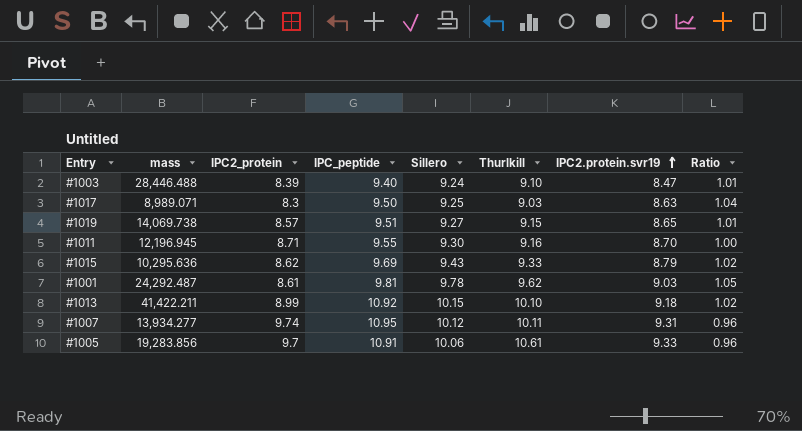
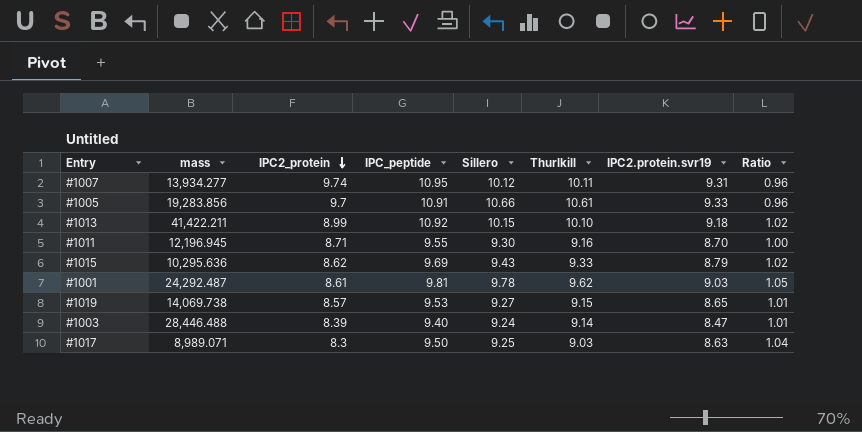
row order: IPC2.protein.svr19 ascending -> IPC2_protein descending
#1005 | Sillero: 10.06 -> 10.66
#1019 | IPC_peptide: 9.51 -> 9.53
#1003 | Thurlkill: 9.10 -> 9.14

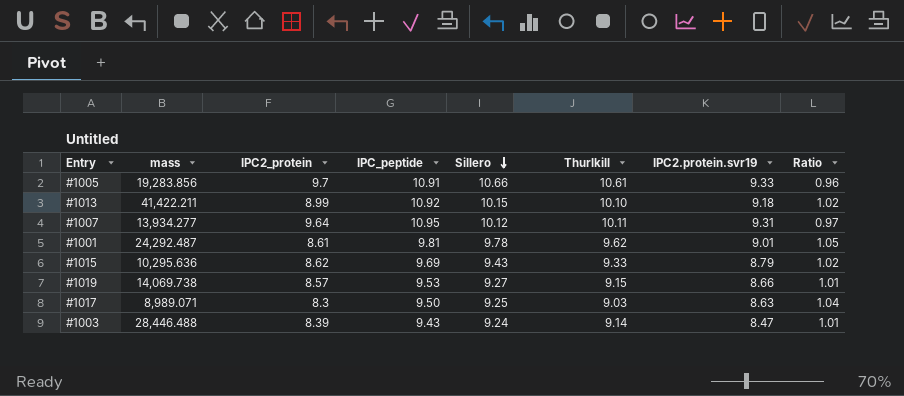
row order: IPC2_protein descending -> Sillero descending
row #1011: 12,196.945 | 8.71 | 9.55 | 9.30 | 9.16 | 8.70 | 1.00 -> none
#1007 | IPC2_protein: 9.74 -> 9.64
#1007 | Ratio: 0.96 -> 0.97
#1001 | IPC2.protein.svr19: 9.03 -> 9.01
#1019 | IPC2.protein.svr19: 8.65 -> 8.66
#1003 | IPC_peptide: 9.40 -> 9.43

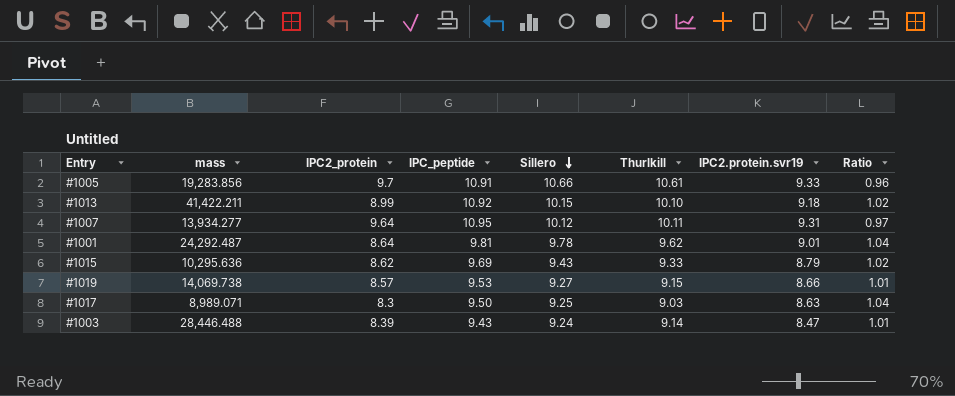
#1001 | IPC2_protein: 8.61 -> 8.64
#1001 | Ratio: 1.05 -> 1.04

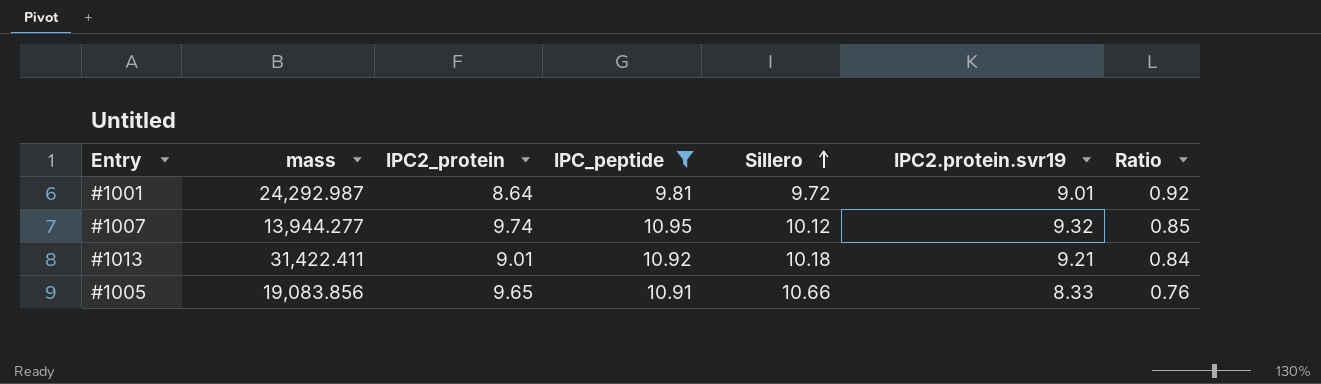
filter: none -> IPC_peptide >= 9.81
row order: Sillero descending -> Sillero ascending
column Thurlkill | position: 6 -> none
column Ratio | formula: [IPC2.protein.svr19] / [IPC2_protein] -> [IPC2.protein.svr19] / [IPC_peptide]
#1001 | mass: 24,292.487 -> 24,292.987
#1001 | Sillero: 9.78 -> 9.72
#1007 | mass: 13,934.277 -> 13,944.277
#1007 | IPC2_protein: 9.64 -> 9.74
#1007 | IPC2.protein.svr19: 9.31 -> 9.32
#1013 | mass: 41,422.211 -> 31,422.411
#1013 | IPC2_protein: 8.99 -> 9.01
#1013 | Sillero: 10.15 -> 10.18
#1013 | IPC2.protein.svr19: 9.18 -> 9.21
#1005 | mass: 19,283.856 -> 19,083.856
#1005 | IPC2_protein: 9.7 -> 9.65
#1005 | IPC2.protein.svr19: 9.33 -> 8.33

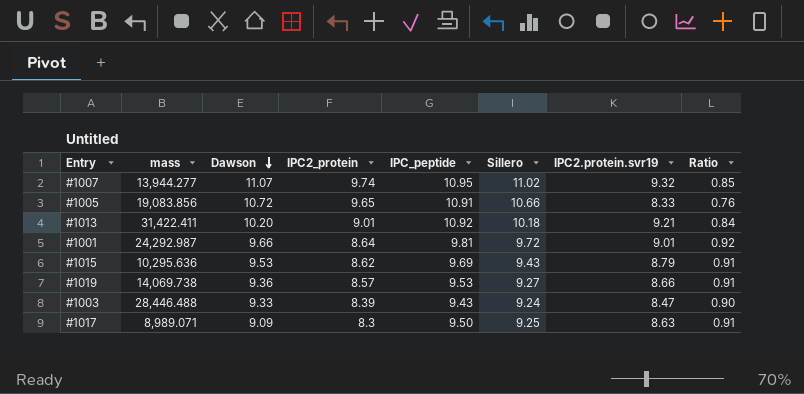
filter: IPC_peptide >= 9.81 -> none
row order: Sillero ascending -> Dawson descending
column Dawson | position: none -> 3
#1007 | Sillero: 10.12 -> 11.02

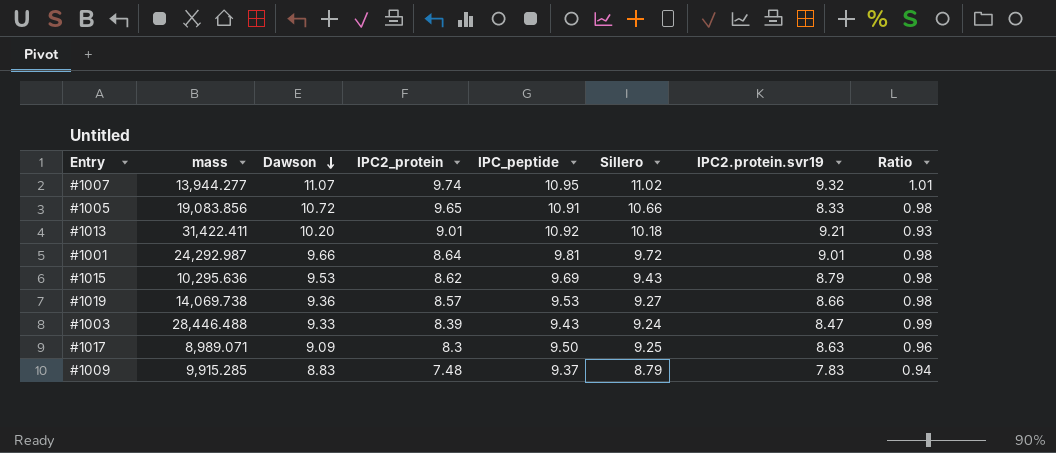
column Ratio | formula: [IPC2.protein.svr19] / [IPC_peptide] -> [Dawson] / [IPC_peptide]
row #1009: none -> 9,915.285 | 8.83 | 7.48 | 9.37 | 8.79 | 7.83 | 0.94

